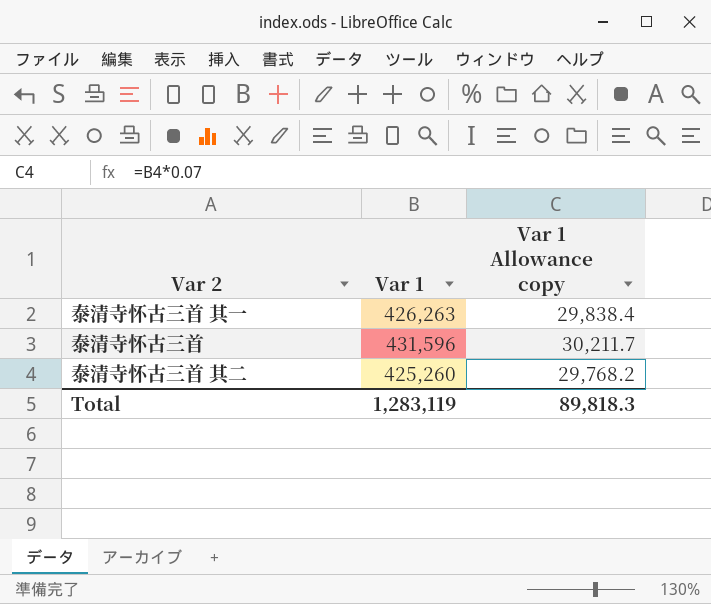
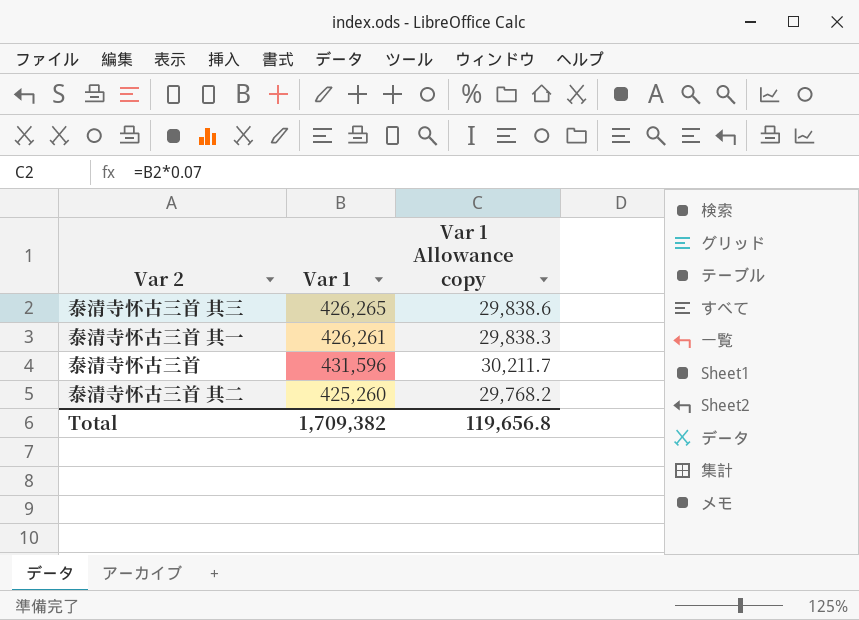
row 泰清寺怀古三首 其三: none -> 426,265 | 29,838.6
泰清寺怀古三首 其一 | Var 1: 426,263 -> 426,261
泰清寺怀古三首 其一 | Var 1 Allowance copy: 29,838.4 -> 29,838.3
Total | Var 1: 1,283,119 -> 1,709,382
Total | Var 1 Allowance copy: 89,818.3 -> 119,656.8

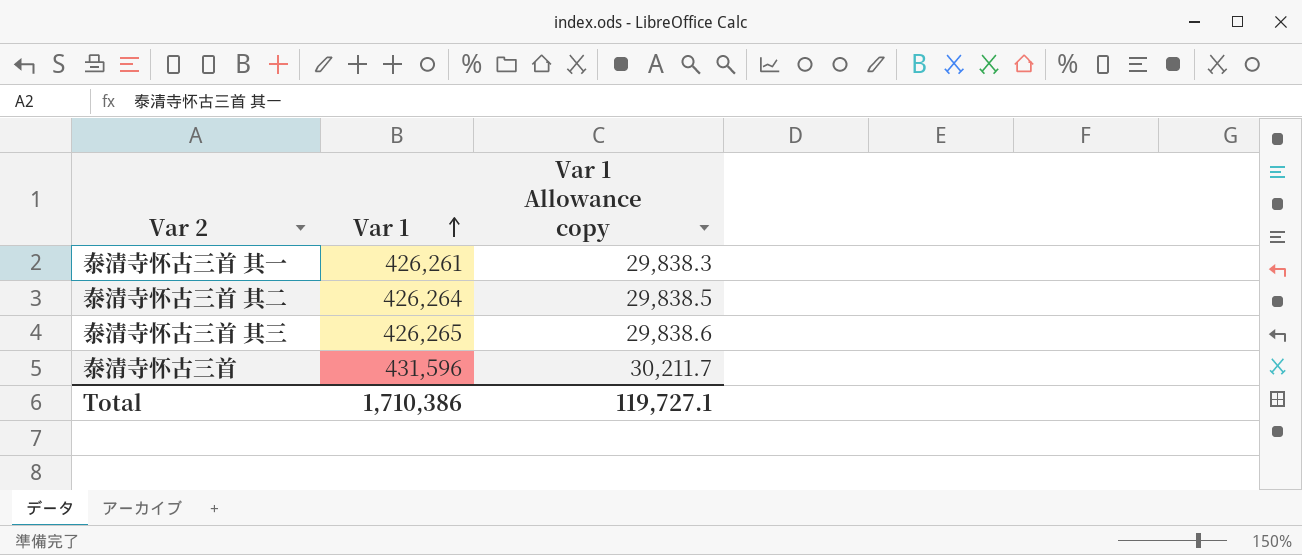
row order: none -> Var 1 ascending
泰清寺怀古三首 其二 | Var 1: 425,260 -> 426,264
泰清寺怀古三首 其二 | Var 1 Allowance copy: 29,768.2 -> 29,838.5
Total | Var 1: 1,709,382 -> 1,710,386
Total | Var 1 Allowance copy: 119,656.8 -> 119,727.1

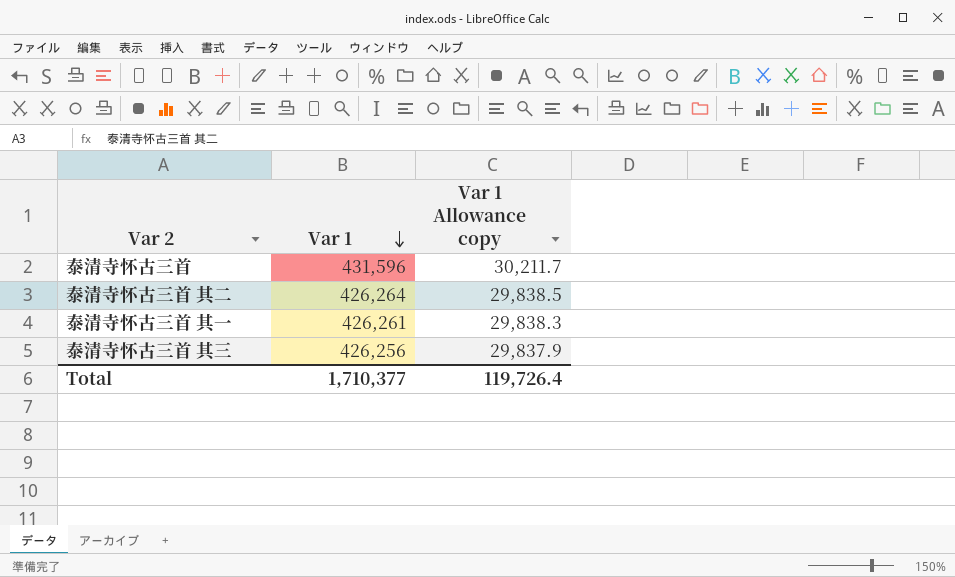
row order: Var 1 ascending -> Var 1 descending
泰清寺怀古三首 其三 | Var 1: 426,265 -> 426,256
泰清寺怀古三首 其三 | Var 1 Allowance copy: 29,838.6 -> 29,837.9
Total | Var 1: 1,710,386 -> 1,710,377
Total | Var 1 Allowance copy: 119,727.1 -> 119,726.4

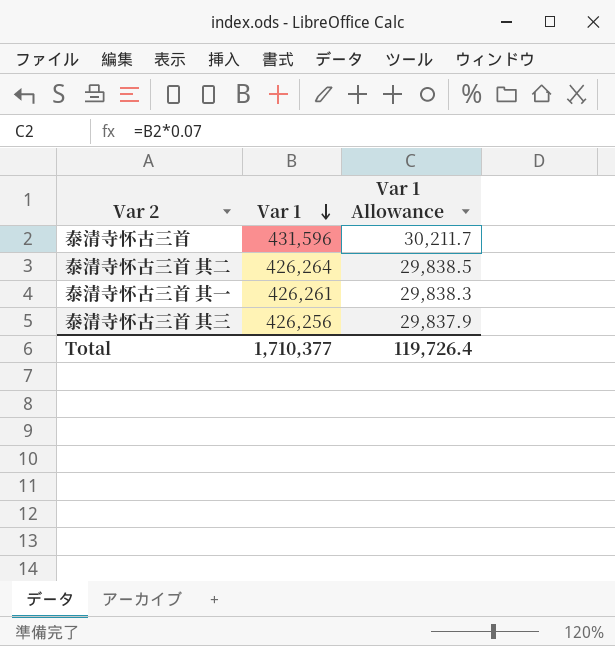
column name: Var 1 Allowance copy -> Var 1 Allowance

